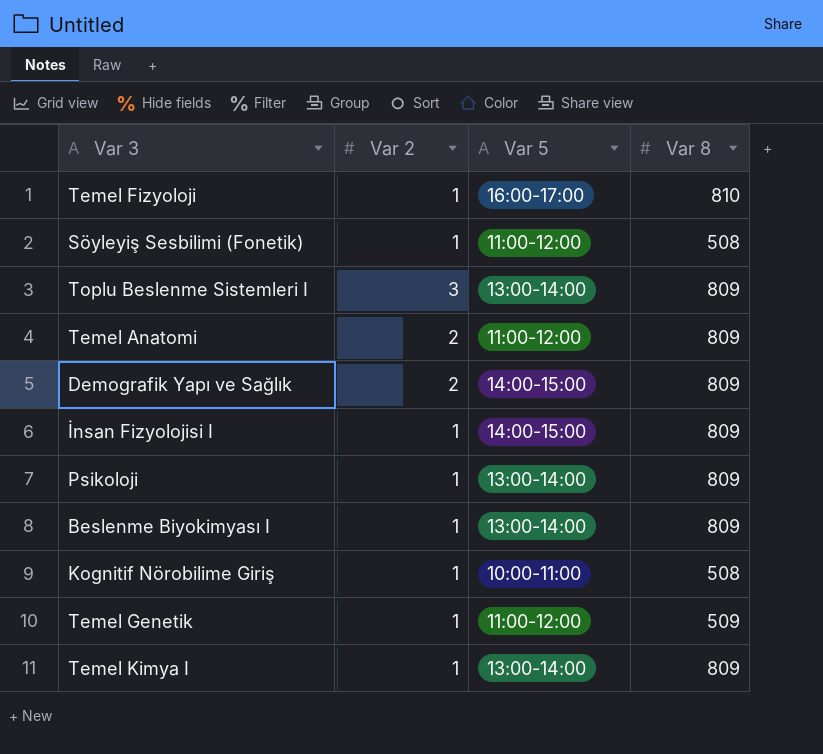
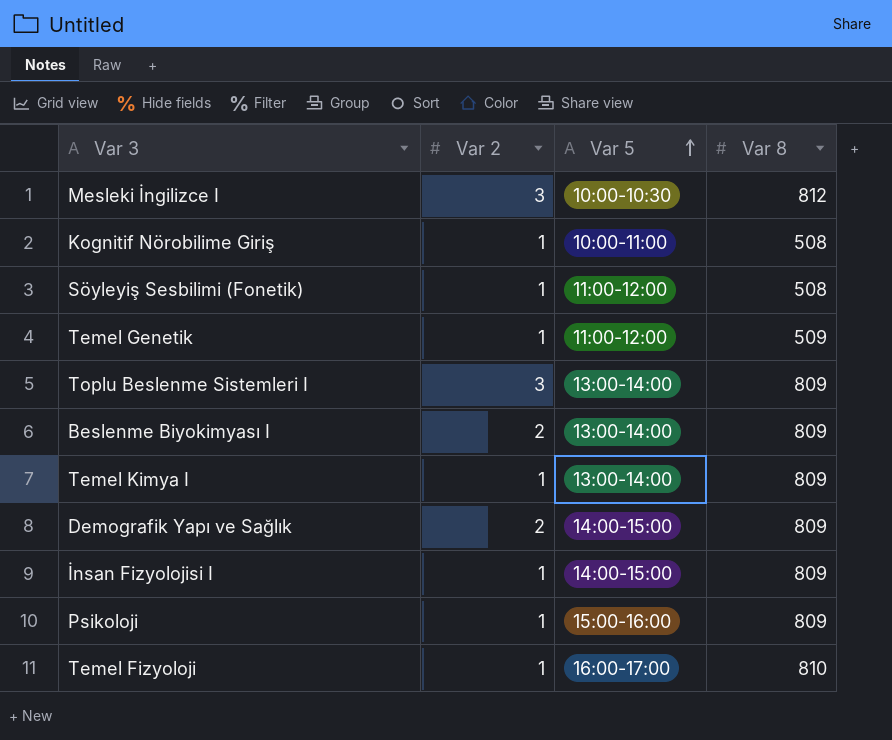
row order: none -> Var 5 ascending
row Temel Anatomi: 2 | 11:00-12:00 | 809 -> none
row Mesleki İngilizce I: none -> 3 | 10:00-10:30 | 812
Beslenme Biyokimyası I | Var 2: 1 -> 2
Psikoloji | Var 5: 13:00-14:00 -> 15:00-16:00

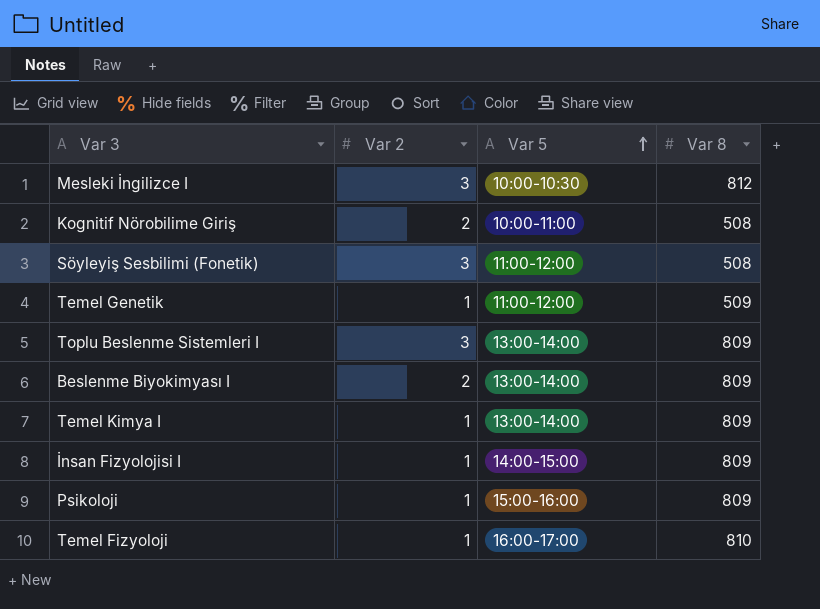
row Demografik Yapı ve Sağlık: 2 | 14:00-15:00 | 809 -> none
Kognitif Nörobilime Giriş | Var 2: 1 -> 2
Söyleyiş Sesbilimi (Fonetik) | Var 2: 1 -> 3

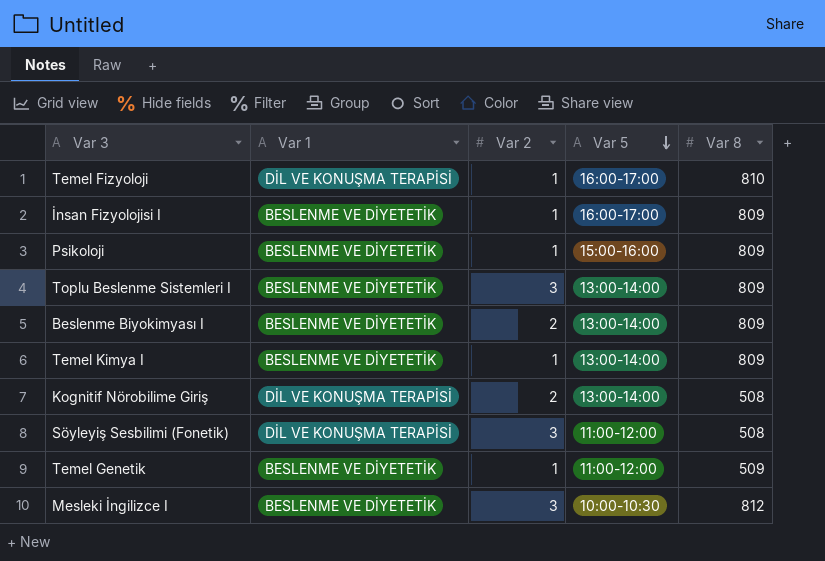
row order: Var 5 ascending -> Var 5 descending
column Var 1 | position: none -> 2
İnsan Fizyolojisi I | Var 5: 14:00-15:00 -> 16:00-17:00
Kognitif Nörobilime Giriş | Var 5: 10:00-11:00 -> 13:00-14:00

